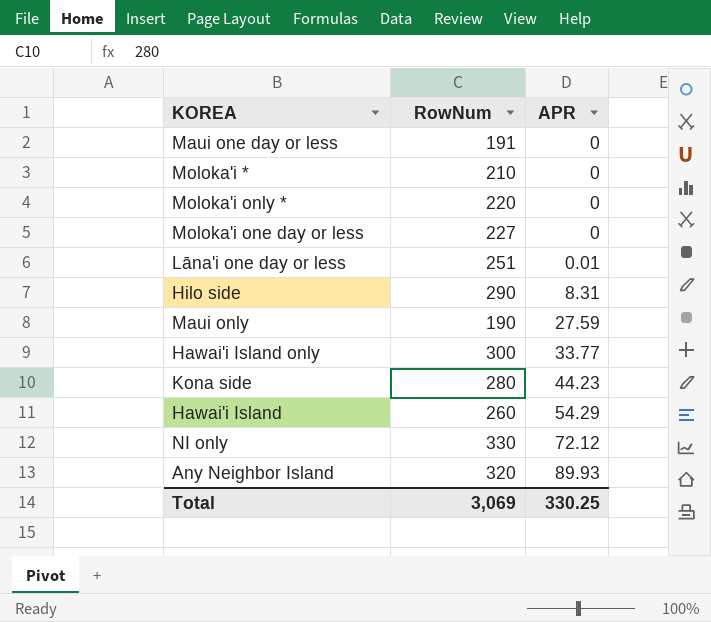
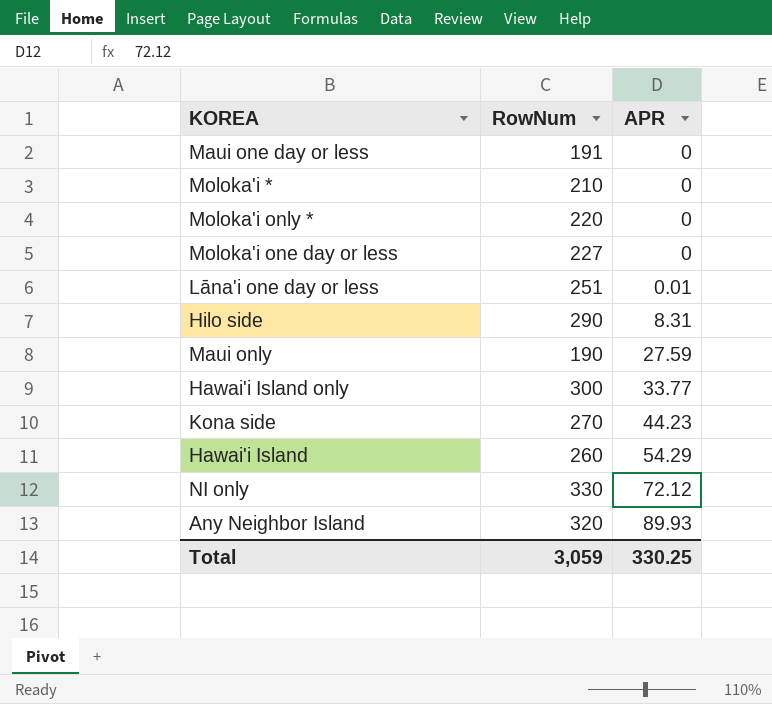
Kona side | RowNum: 280 -> 270
Total | RowNum: 3,069 -> 3,059

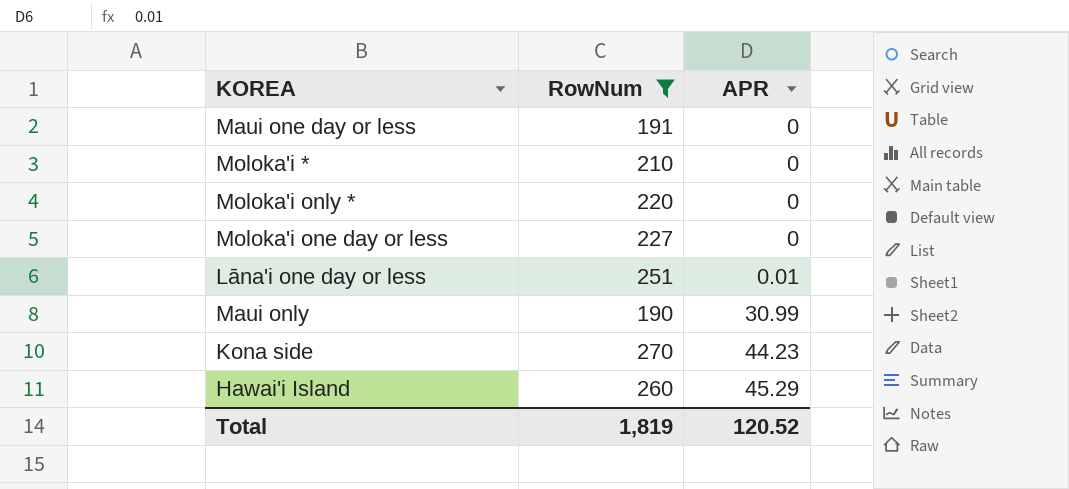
filter: none -> RowNum <= 270
Maui only | APR: 27.59 -> 30.99
Hawai'i Island | APR: 54.29 -> 45.29
Total | RowNum: 3,059 -> 1,819
Total | APR: 330.25 -> 120.52

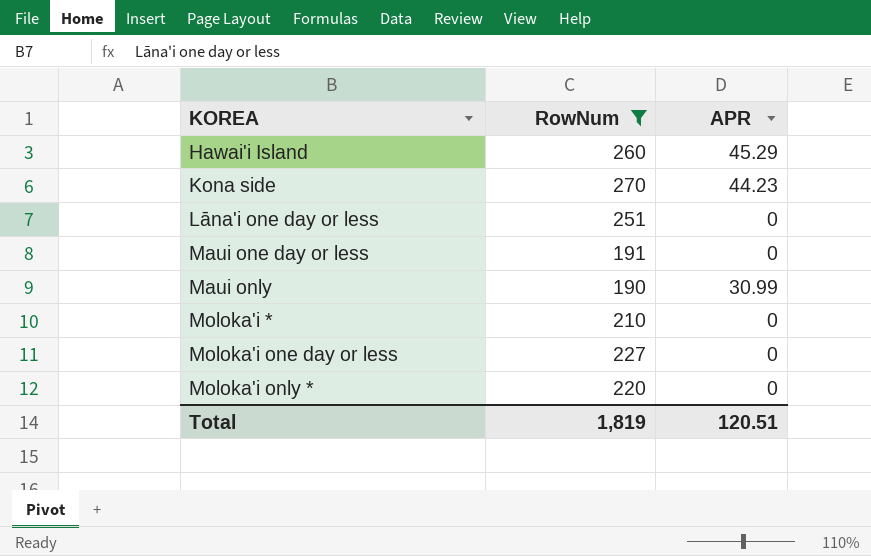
row order: APR ascending -> KOREA ascending
Lāna'i one day or less | APR: 0.01 -> 0
Total | APR: 120.52 -> 120.51

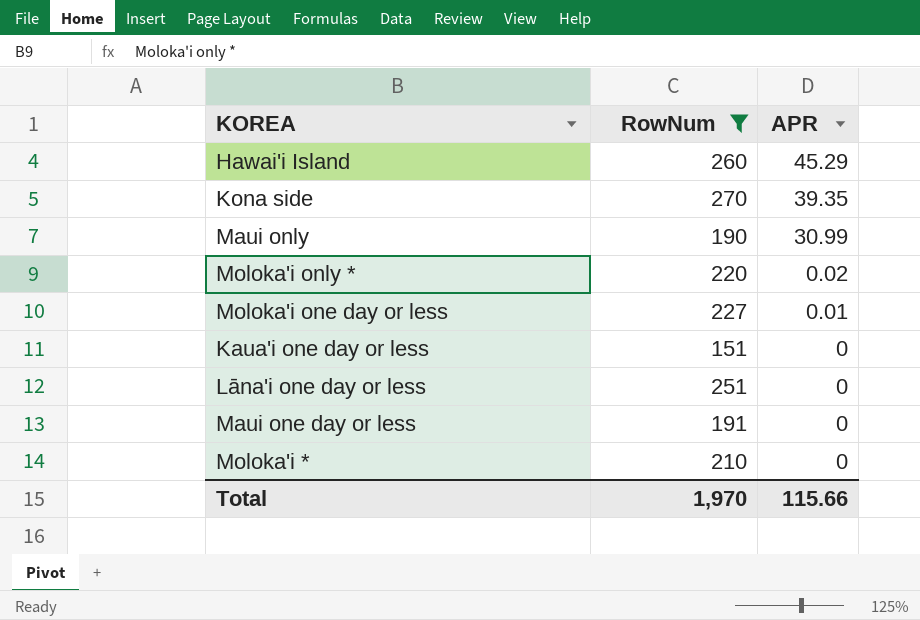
row order: KOREA ascending -> APR descending
Kona side | APR: 44.23 -> 39.35
Moloka'i only * | APR: 0 -> 0.02
Moloka'i one day or less | APR: 0 -> 0.01
row Kaua'i one day or less: none -> 151 | 0
Total | RowNum: 1,819 -> 1,970
Total | APR: 120.51 -> 115.66

